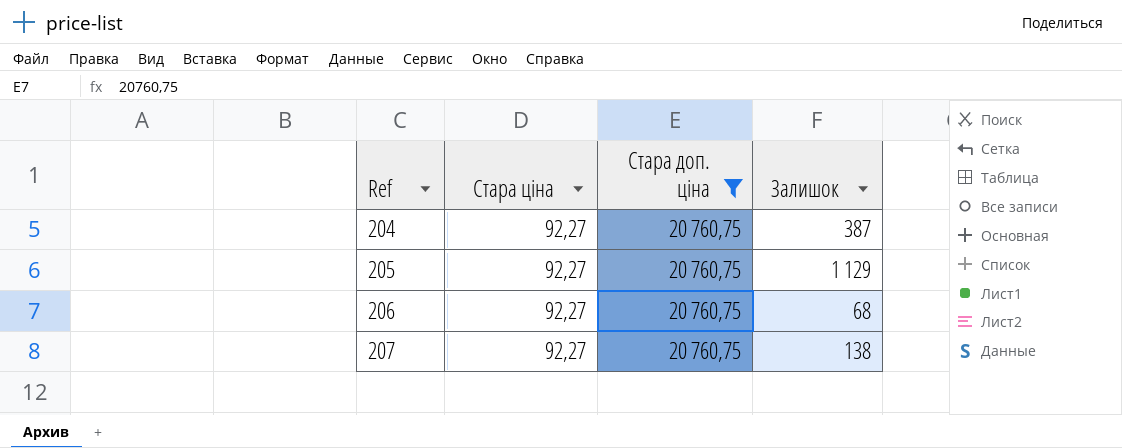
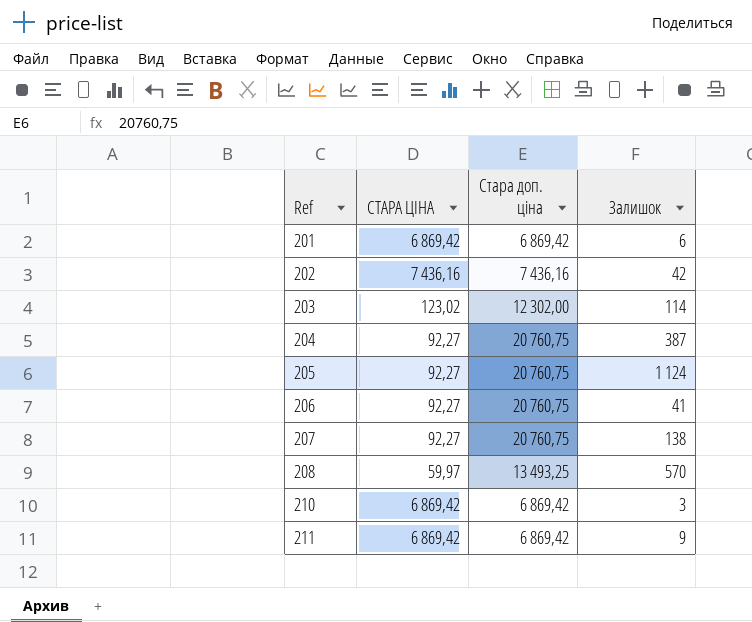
filter: Стара доп. ціна = 20 760,75 -> none
column name: Стара ціна -> СТАРА ЦІНА
205 | Залишок: 1 129 -> 1 124
206 | Залишок: 68 -> 41

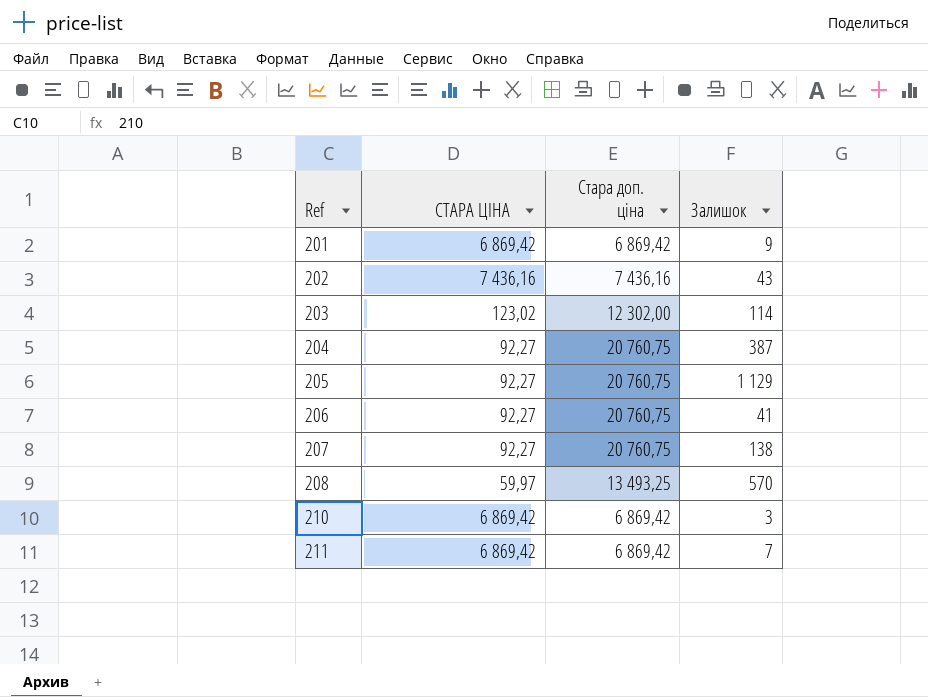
201 | Залишок: 6 -> 9
202 | Залишок: 42 -> 43
205 | Залишок: 1 124 -> 1 129
211 | Залишок: 9 -> 7

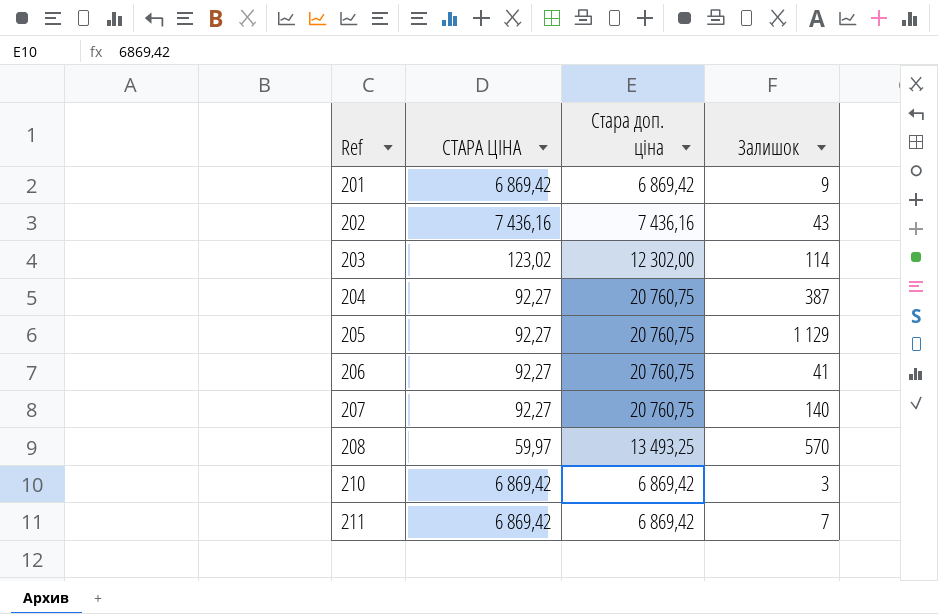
207 | Залишок: 138 -> 140

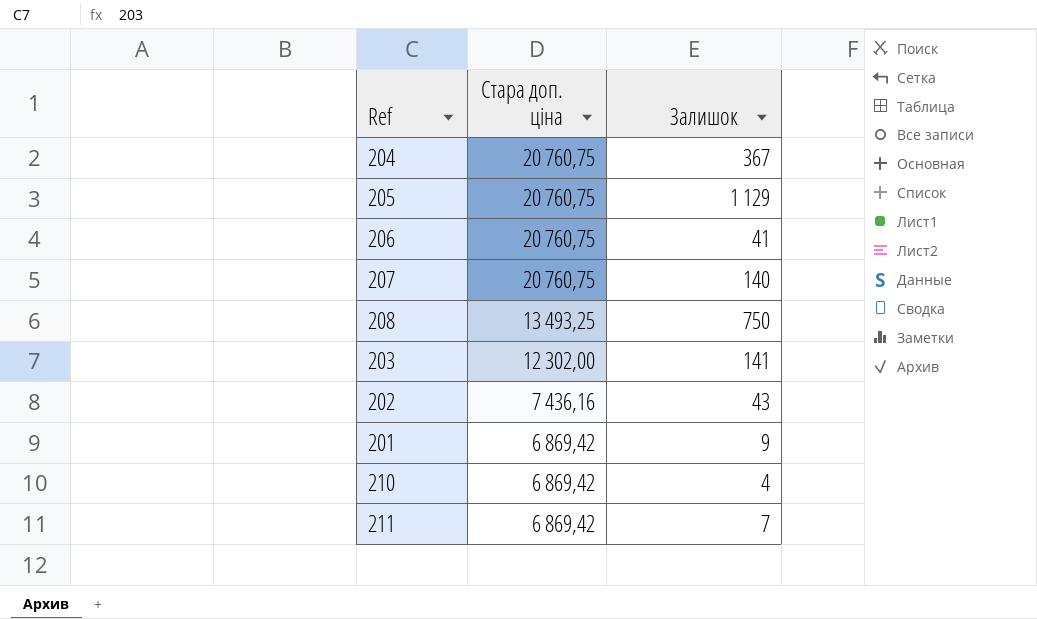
row order: Ref ascending -> Стара доп. ціна descending
column СТАРА ЦІНА | position: 2 -> none
204 | Залишок: 387 -> 367
208 | Залишок: 570 -> 750
203 | Залишок: 114 -> 141
210 | Залишок: 3 -> 4

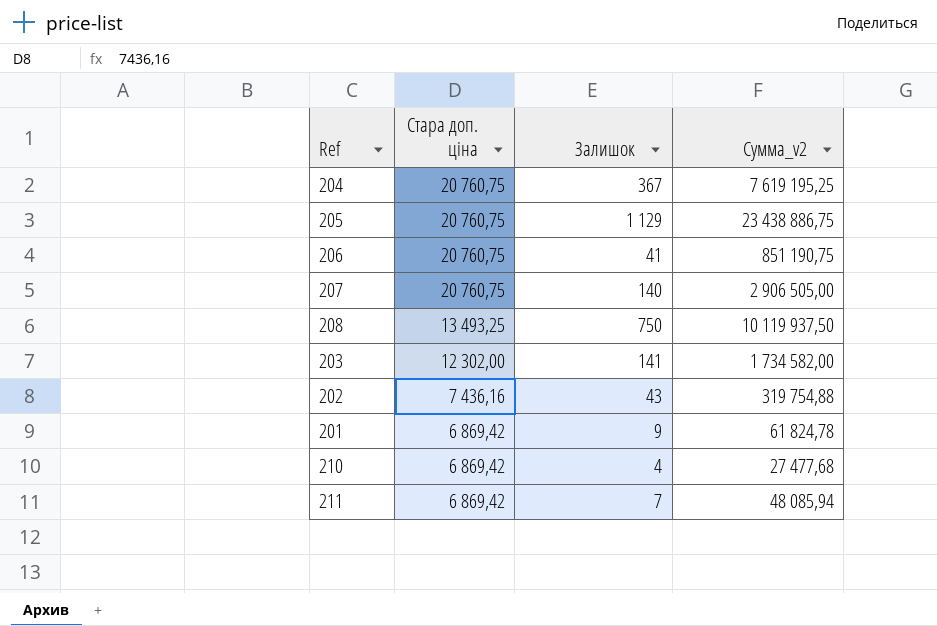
column Сумма_v2 | formula: none -> [Стара доп. ціна] * [Залишок]

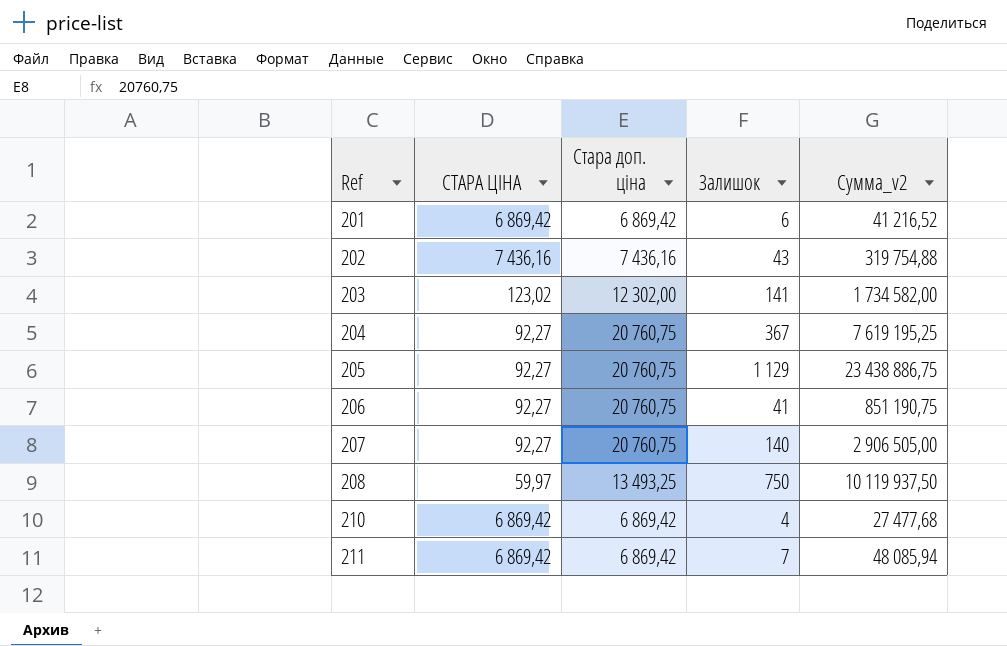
row order: Стара доп. ціна descending -> Ref ascending
column СТАРА ЦІНА | position: none -> 2
201 | Залишок: 9 -> 6
201 | Сумма_v2: 61 824,78 -> 41 216,52

